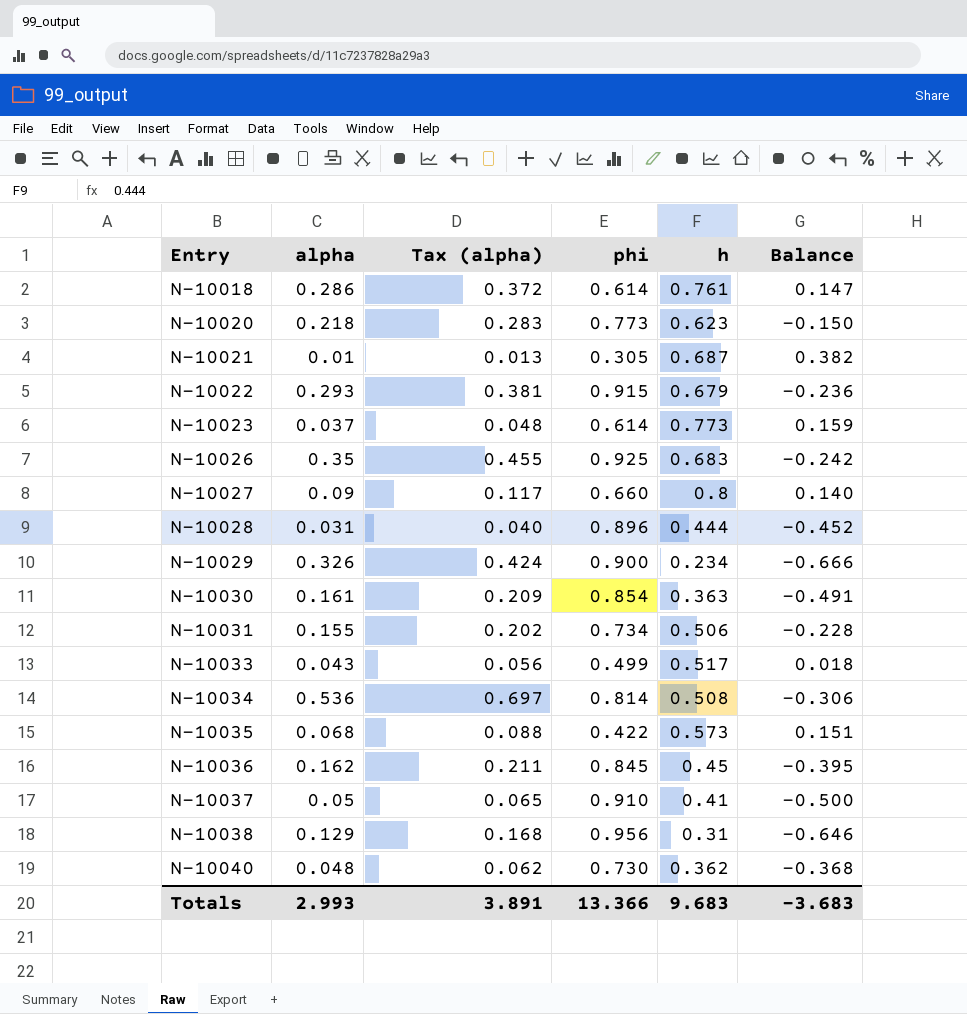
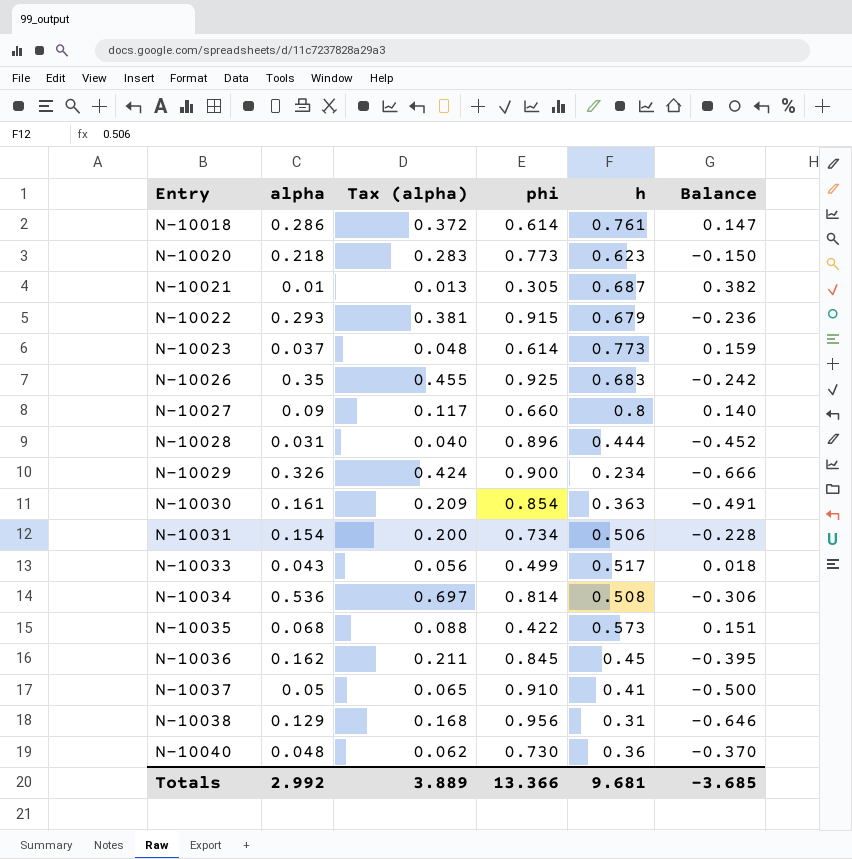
N-10031 | alpha: 0.155 -> 0.154
N-10031 | Tax (alpha): 0.202 -> 0.200
N-10040 | h: 0.362 -> 0.36
N-10040 | Balance: -0.368 -> -0.370
Totals | alpha: 2.993 -> 2.992
Totals | Tax (alpha): 3.891 -> 3.889
Totals | h: 9.683 -> 9.681
Totals | Balance: -3.683 -> -3.685

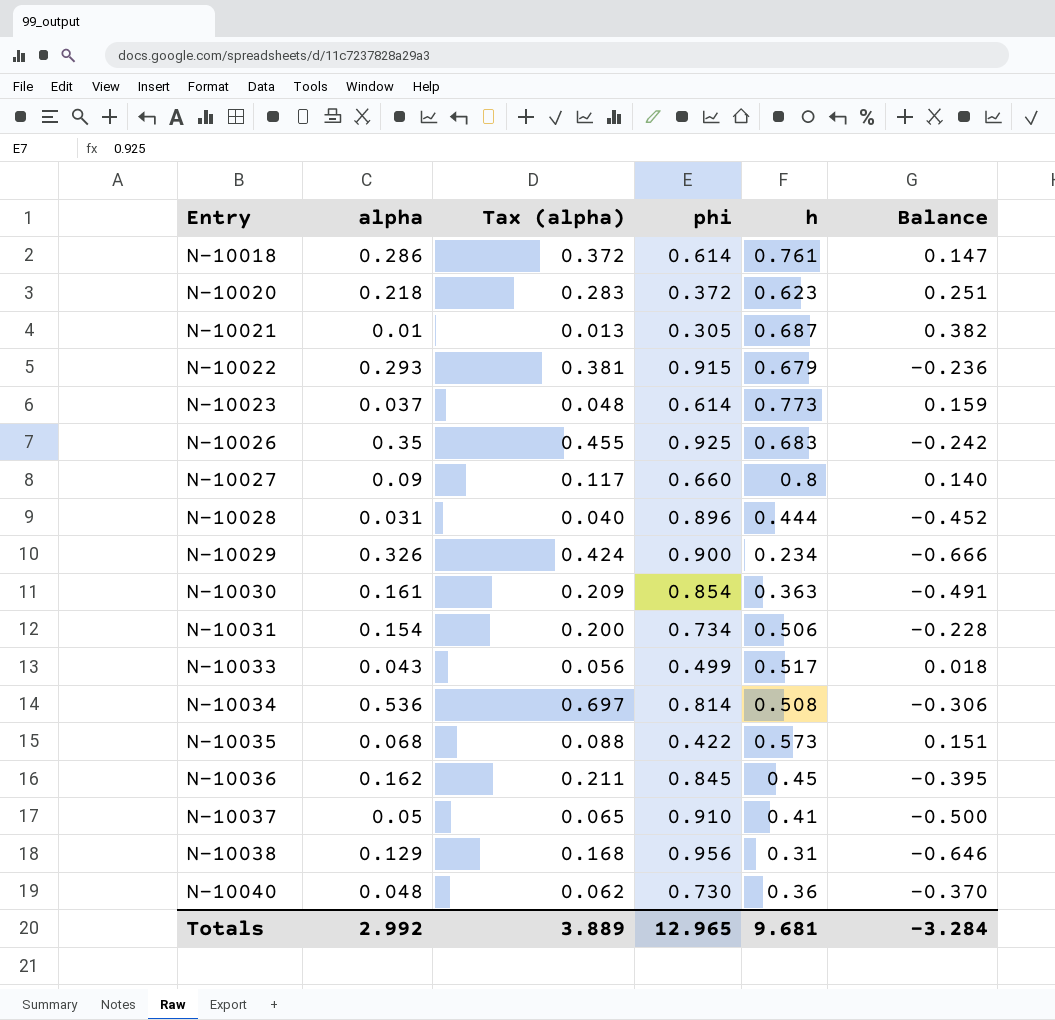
N-10020 | phi: 0.773 -> 0.372
N-10020 | Balance: -0.150 -> 0.251
Totals | phi: 13.366 -> 12.965
Totals | Balance: -3.685 -> -3.284

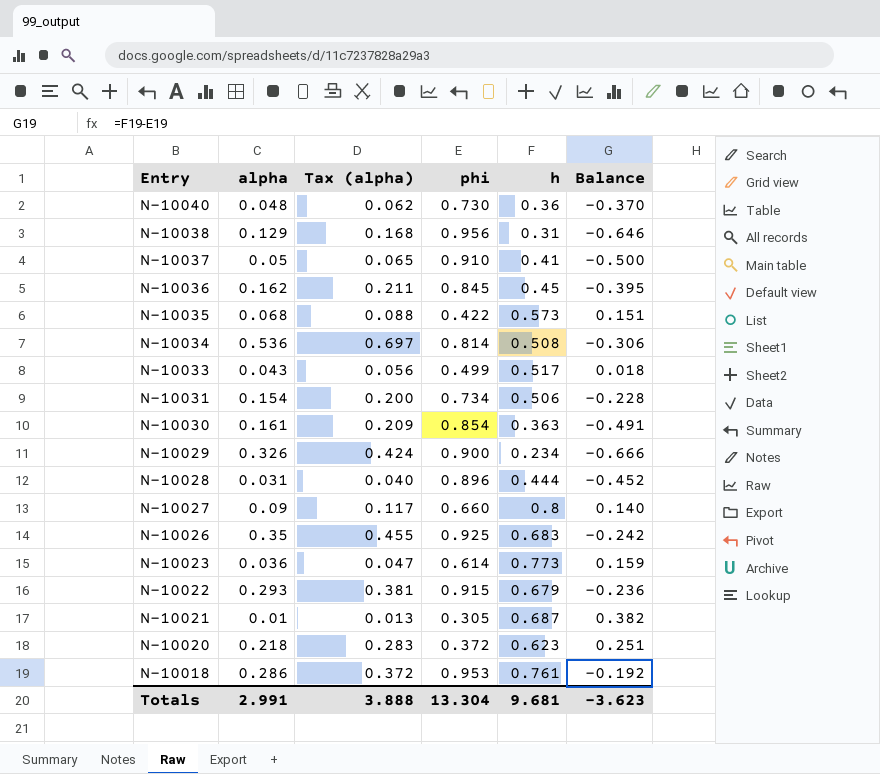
row order: Entry ascending -> Entry descending
N-10023 | alpha: 0.037 -> 0.036
N-10023 | Tax (alpha): 0.048 -> 0.047
N-10018 | phi: 0.614 -> 0.953
N-10018 | Balance: 0.147 -> -0.192
Totals | alpha: 2.992 -> 2.991
Totals | Tax (alpha): 3.889 -> 3.888
Totals | phi: 12.965 -> 13.304
Totals | Balance: -3.284 -> -3.623

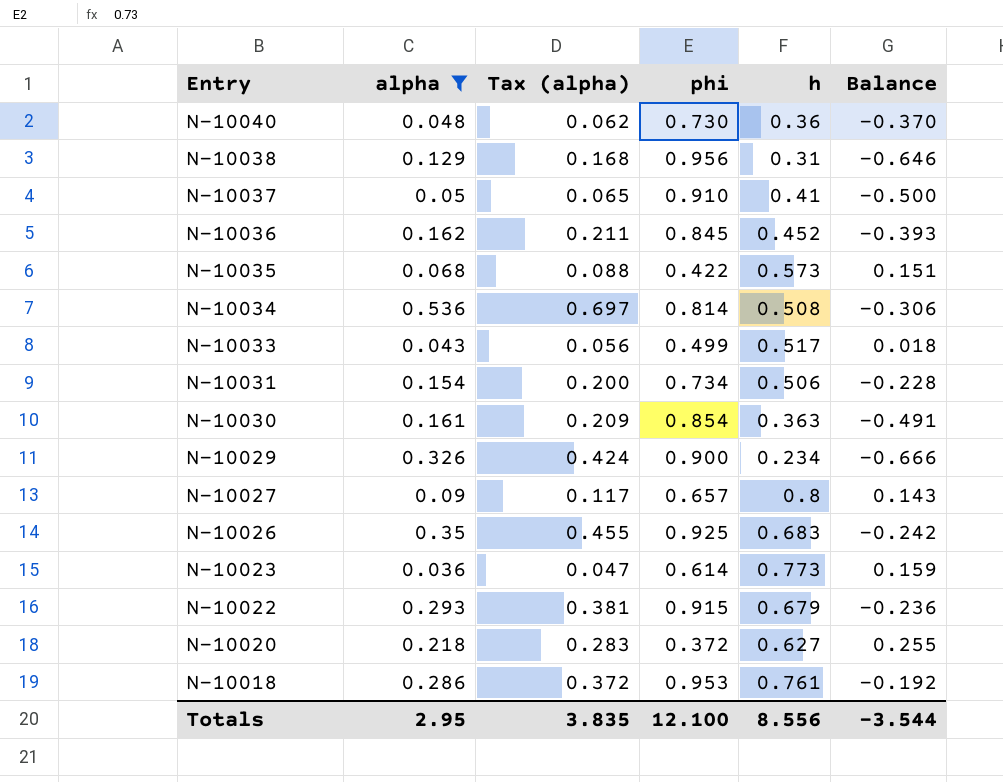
filter: none -> alpha >= 0.036
N-10036 | h: 0.45 -> 0.452
N-10036 | Balance: -0.395 -> -0.393
N-10027 | phi: 0.660 -> 0.657
N-10027 | Balance: 0.140 -> 0.143
N-10020 | h: 0.623 -> 0.627
N-10020 | Balance: 0.251 -> 0.255
Totals | alpha: 2.991 -> 2.95
Totals | Tax (alpha): 3.888 -> 3.835
Totals | phi: 13.304 -> 12.100
Totals | h: 9.681 -> 8.556
Totals | Balance: -3.623 -> -3.544

